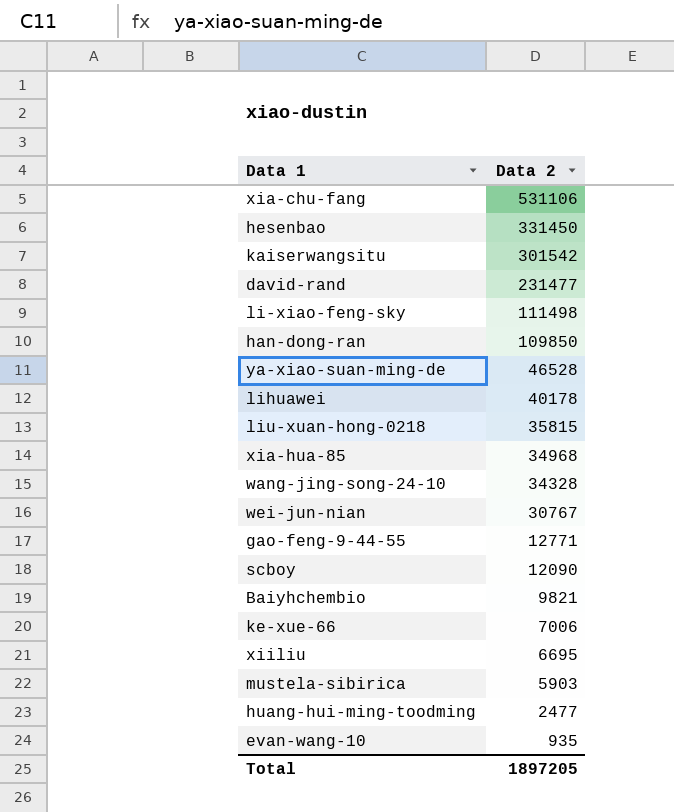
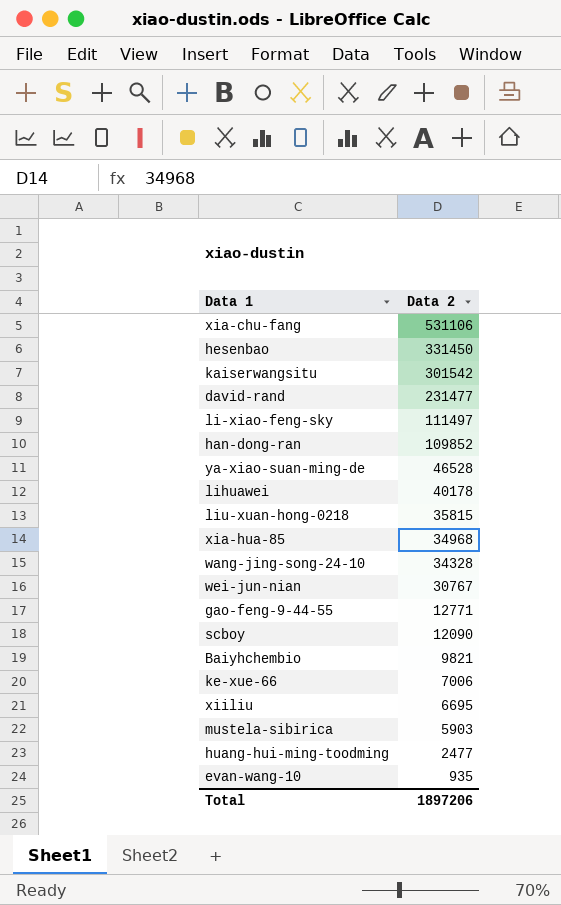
li-xiao-feng-sky | Data 2: 111498 -> 111497
han-dong-ran | Data 2: 109850 -> 109852
Total | Data 2: 1897205 -> 1897206

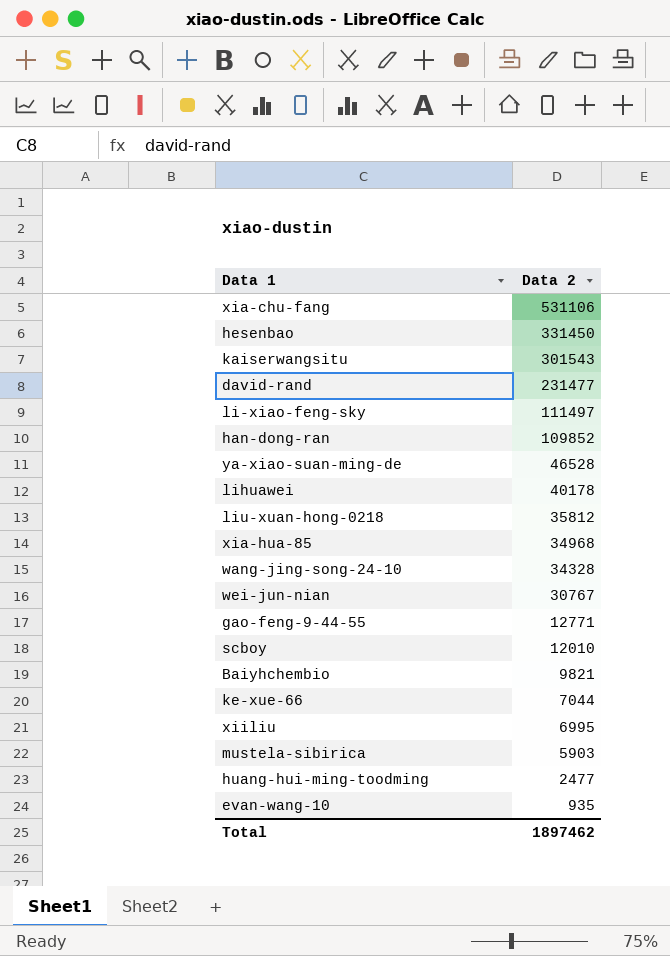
kaiserwangsitu | Data 2: 301542 -> 301543
liu-xuan-hong-0218 | Data 2: 35815 -> 35812
scboy | Data 2: 12090 -> 12010
ke-xue-66 | Data 2: 7006 -> 7044
xiiliu | Data 2: 6695 -> 6995
Total | Data 2: 1897206 -> 1897462

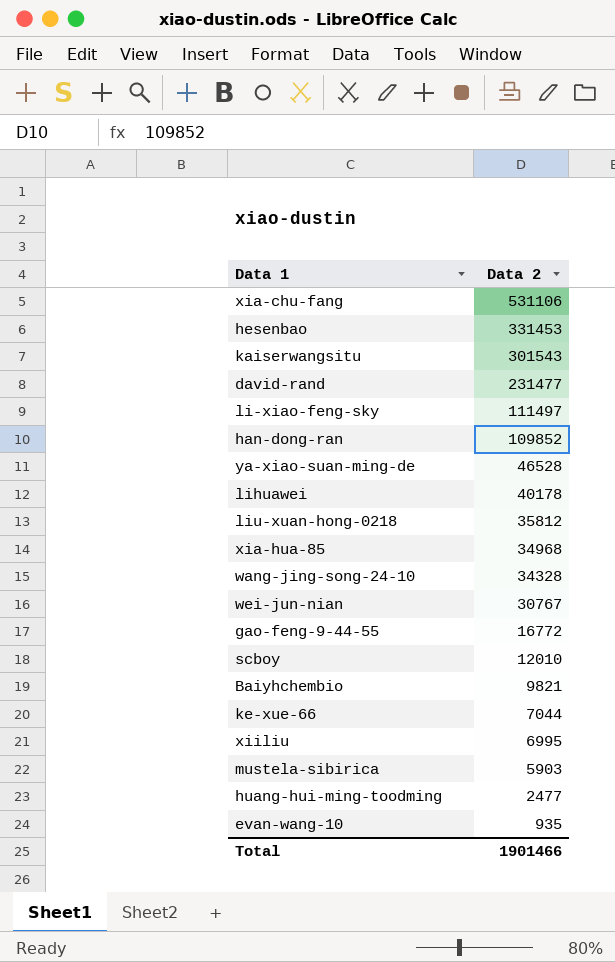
hesenbao | Data 2: 331450 -> 331453
gao-feng-9-44-55 | Data 2: 12771 -> 16772
Total | Data 2: 1897462 -> 1901466

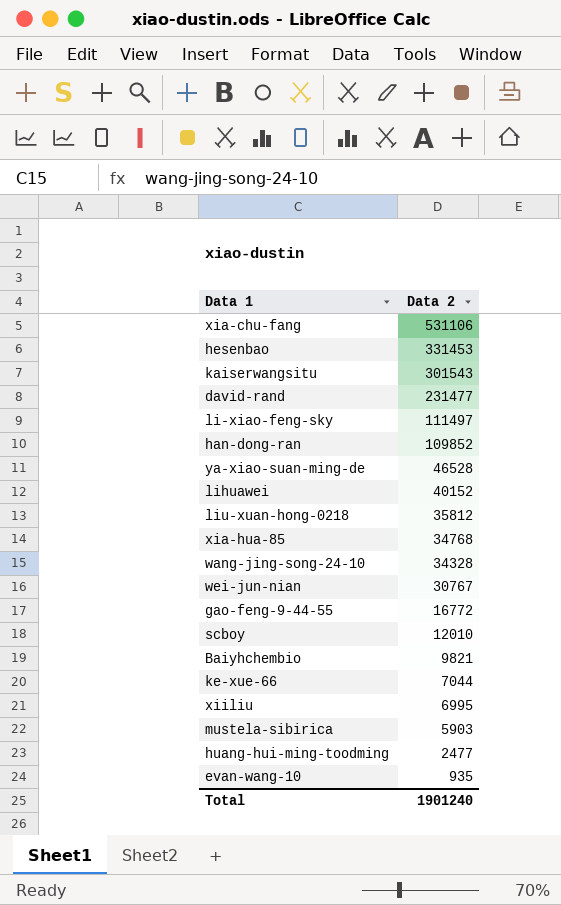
lihuawei | Data 2: 40178 -> 40152
xia-hua-85 | Data 2: 34968 -> 34768
Total | Data 2: 1901466 -> 1901240

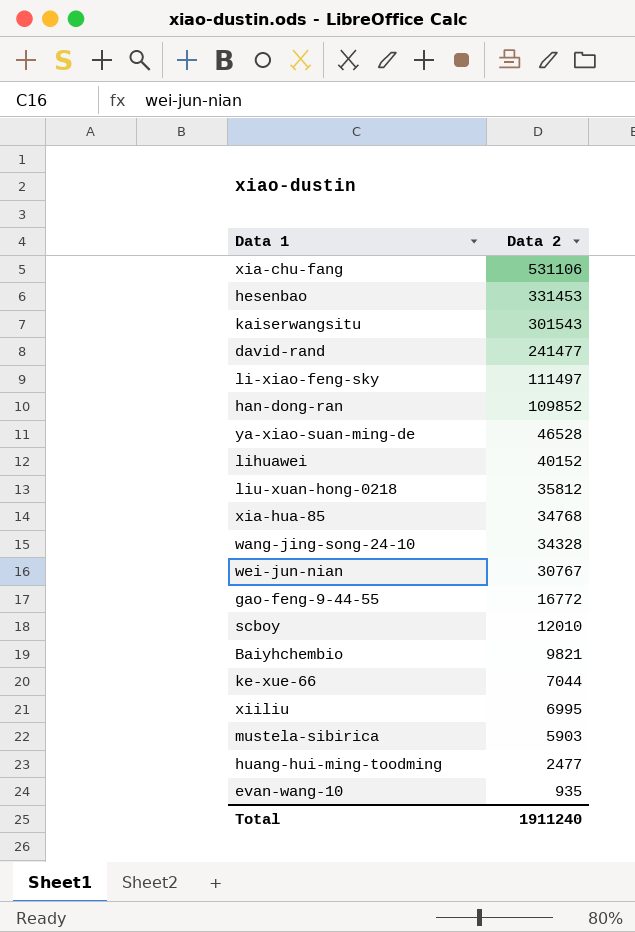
david-rand | Data 2: 231477 -> 241477
Total | Data 2: 1901240 -> 1911240

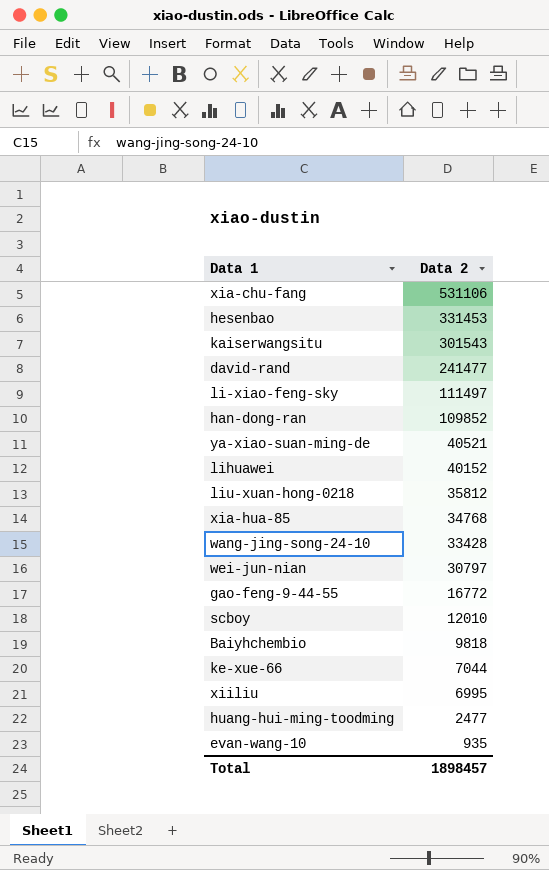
row mustela-sibirica: 5903 -> none
ya-xiao-suan-ming-de | Data 2: 46528 -> 40521
wang-jing-song-24-10 | Data 2: 34328 -> 33428
wei-jun-nian | Data 2: 30767 -> 30797
Baiyhchembio | Data 2: 9821 -> 9818
Total | Data 2: 1911240 -> 1898457

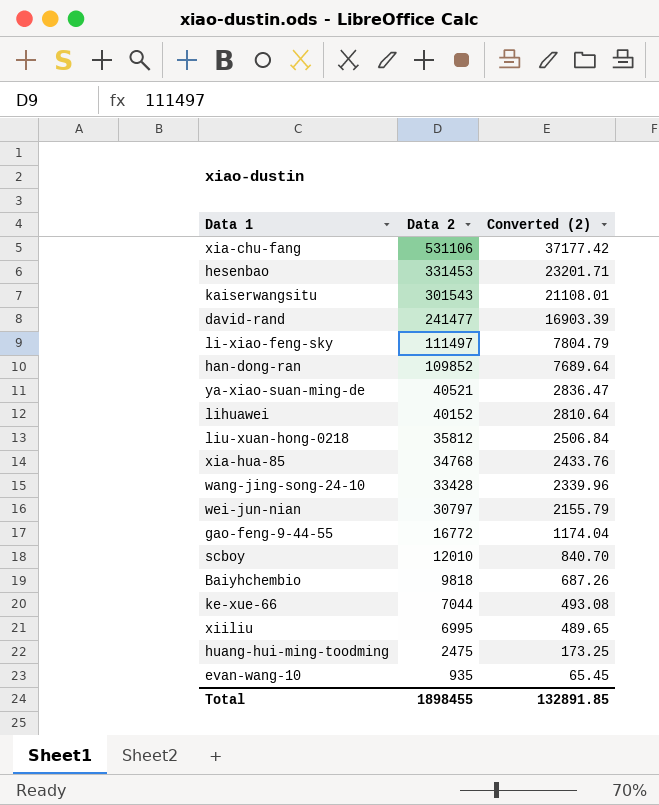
column Converted (2) | formula: none -> [Data 2] * 0.07
huang-hui-ming-toodming | Data 2: 2477 -> 2475
Total | Data 2: 1898457 -> 1898455

